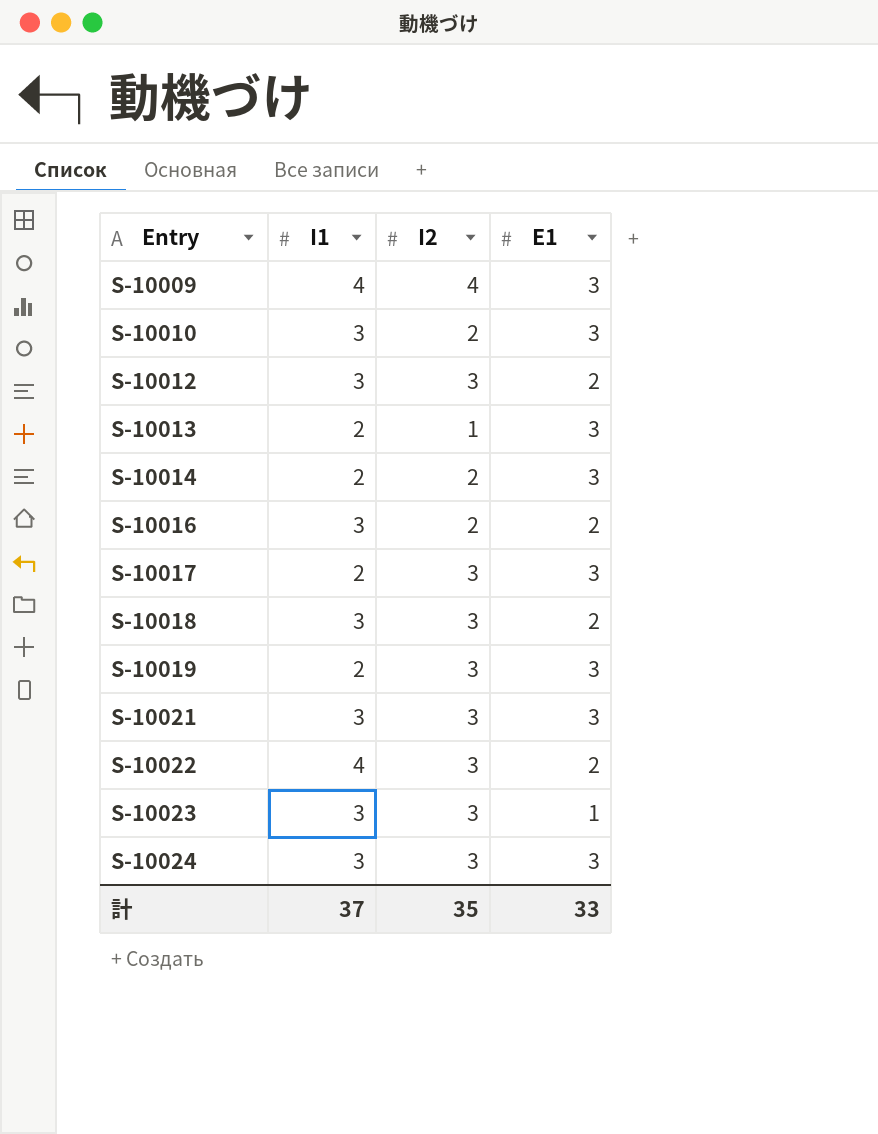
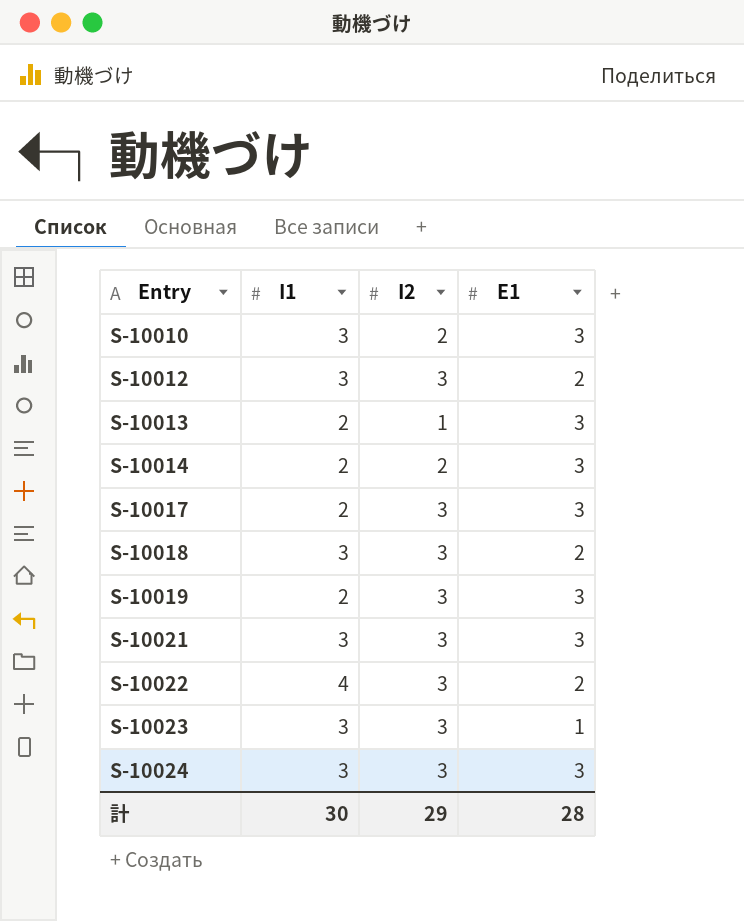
row S-10009: 4 | 4 | 3 -> none
row S-10016: 3 | 2 | 2 -> none
計 | I1: 37 -> 30
計 | I2: 35 -> 29
計 | E1: 33 -> 28

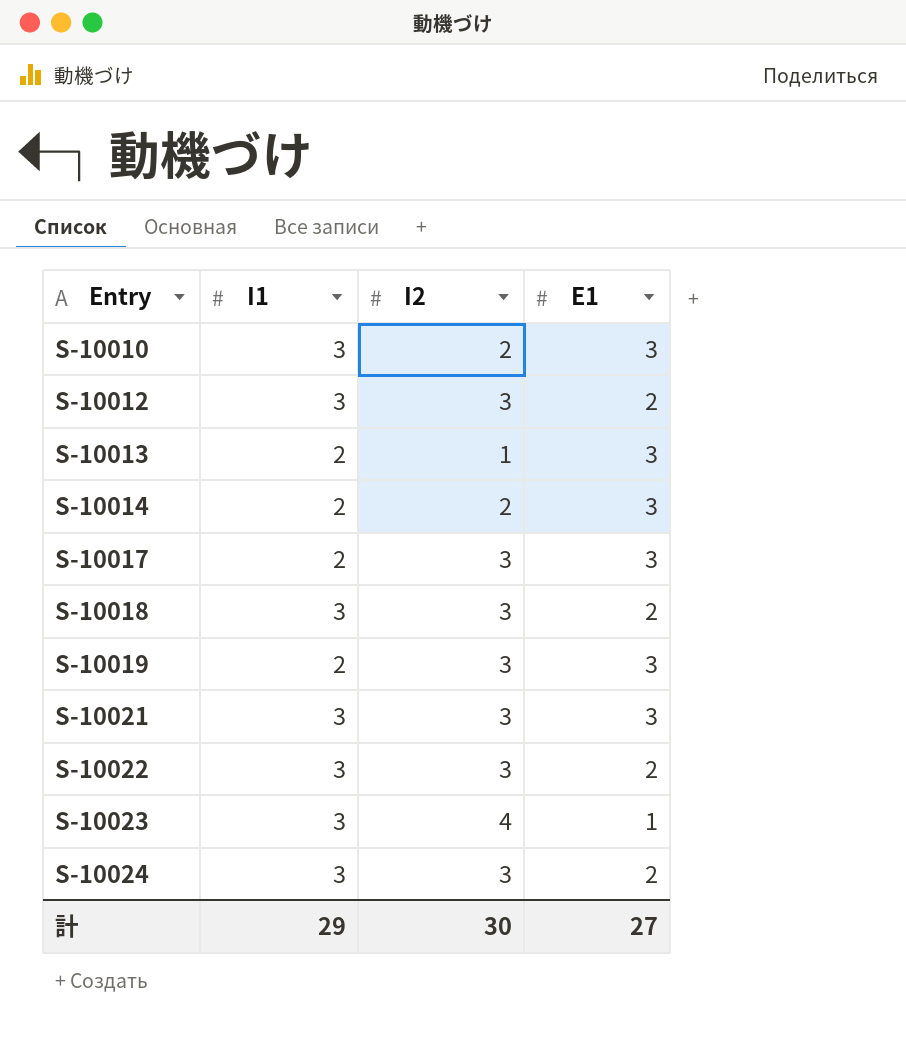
S-10022 | I1: 4 -> 3
S-10023 | I2: 3 -> 4
S-10024 | E1: 3 -> 2
計 | I1: 30 -> 29
計 | I2: 29 -> 30
計 | E1: 28 -> 27

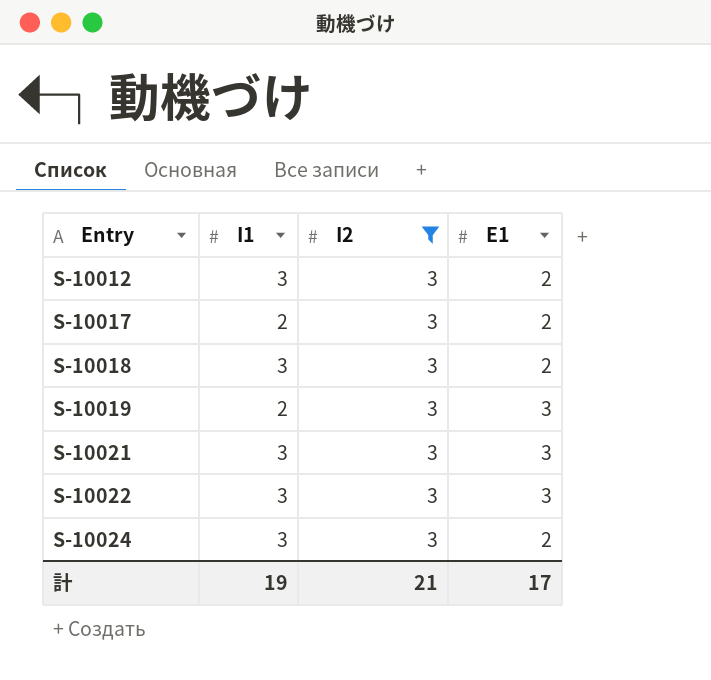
filter: none -> I2 = 3
S-10017 | E1: 3 -> 2
S-10022 | E1: 2 -> 3
計 | I1: 29 -> 19
計 | I2: 30 -> 21
計 | E1: 27 -> 17

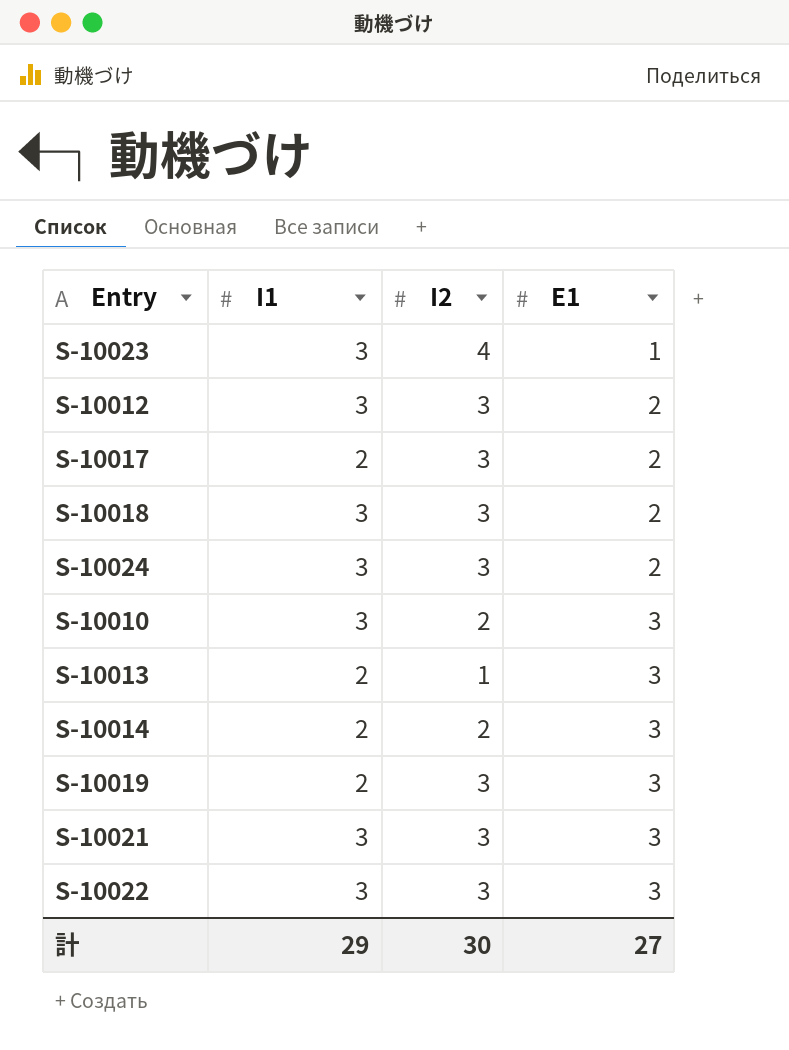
filter: I2 = 3 -> none
row order: Entry ascending -> E1 ascending
計 | I1: 19 -> 29
計 | I2: 21 -> 30
計 | E1: 17 -> 27

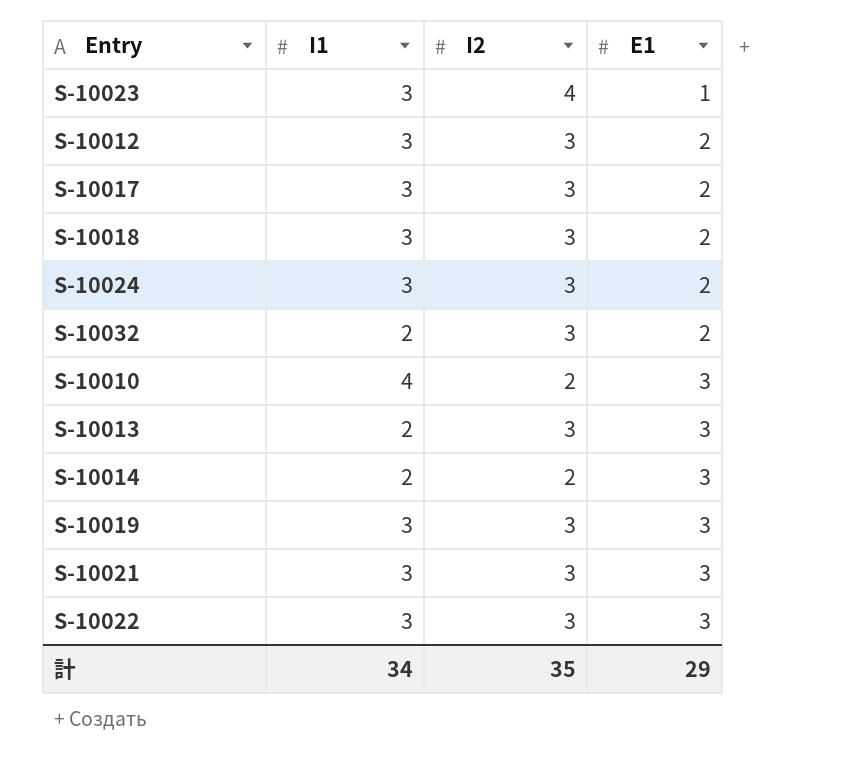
S-10017 | I1: 2 -> 3
row S-10032: none -> 2 | 3 | 2
S-10010 | I1: 3 -> 4
S-10013 | I2: 1 -> 3
S-10019 | I1: 2 -> 3
計 | I1: 29 -> 34
計 | I2: 30 -> 35
計 | E1: 27 -> 29

